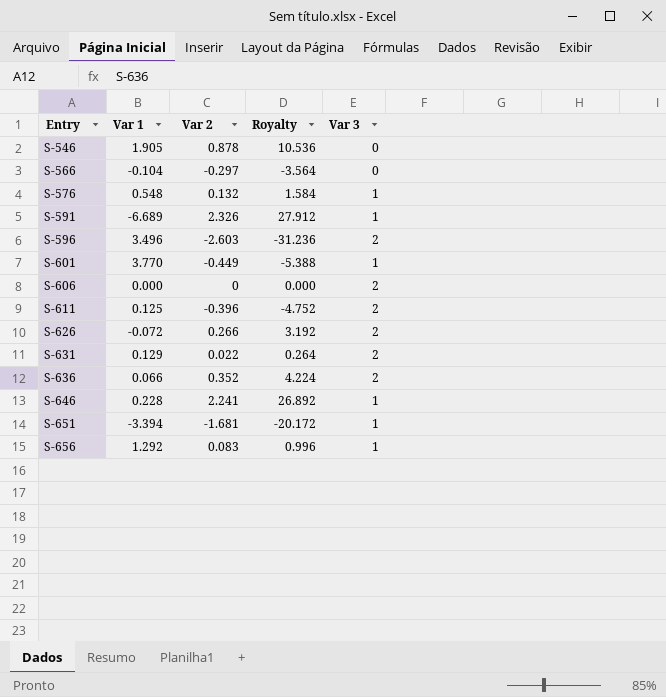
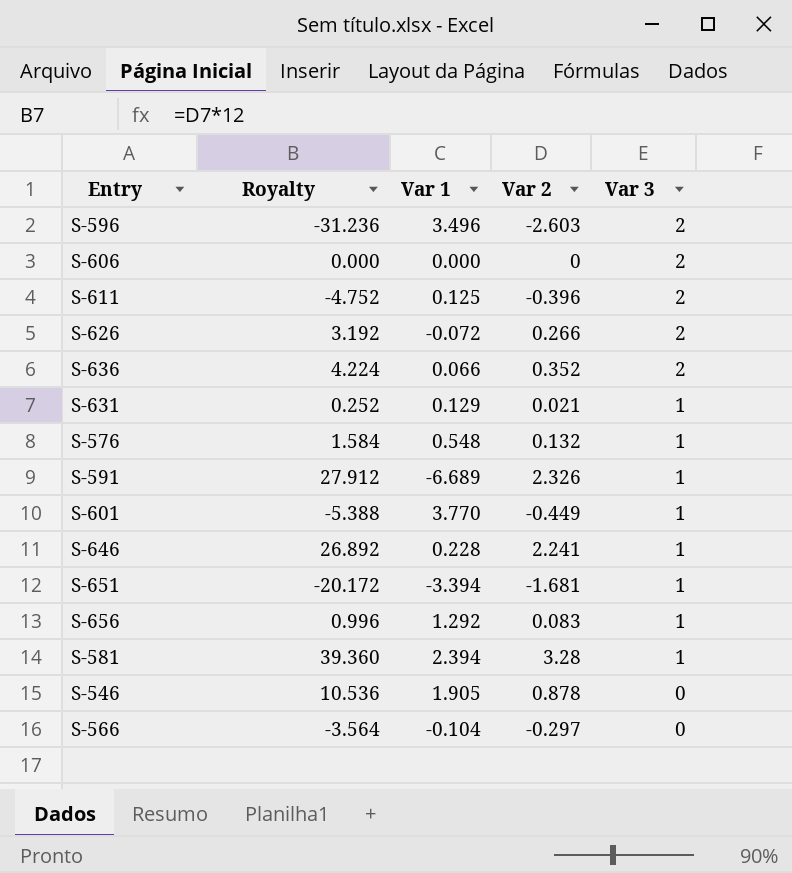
row order: Entry ascending -> Var 3 descending
column Royalty | position: 4 -> 2
S-631 | Royalty: 0.264 -> 0.252
S-631 | Var 2: 0.022 -> 0.021
S-631 | Var 3: 2 -> 1
row S-581: none -> 39.360 | 2.394 | 3.28 | 1

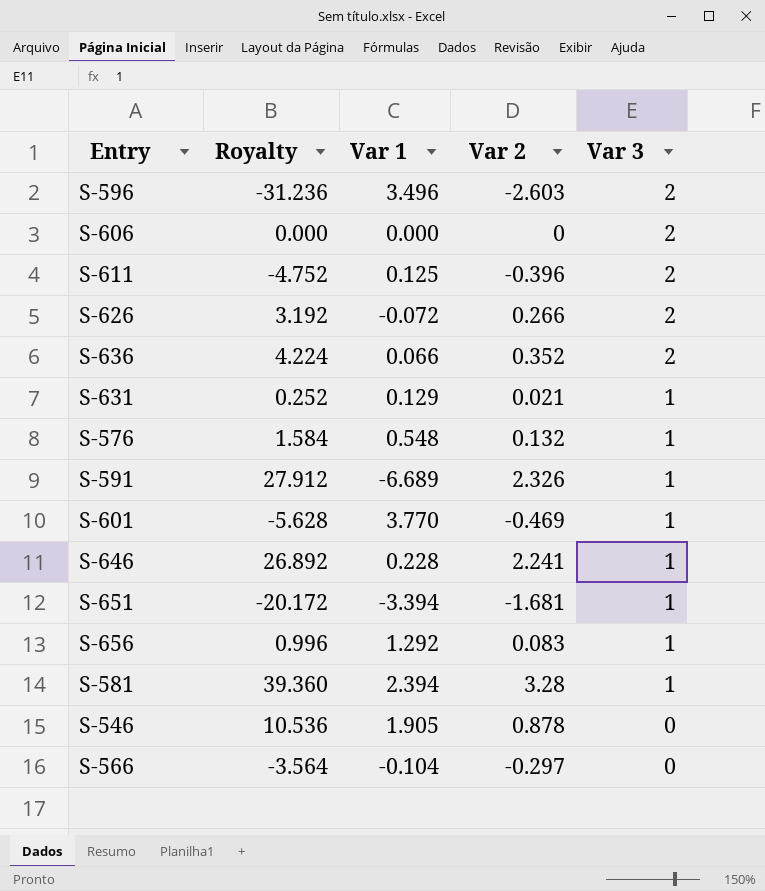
S-601 | Royalty: -5.388 -> -5.628
S-601 | Var 2: -0.449 -> -0.469

